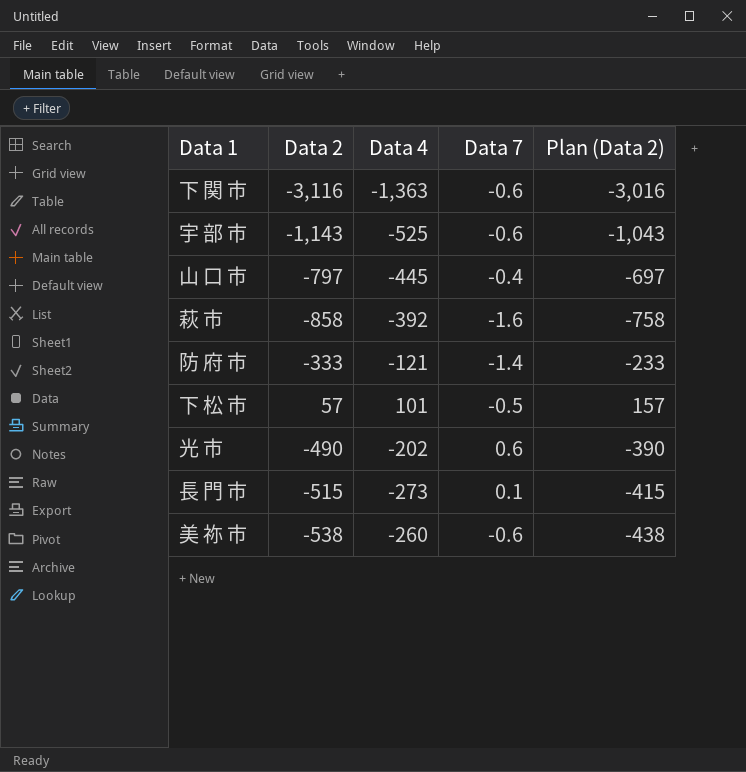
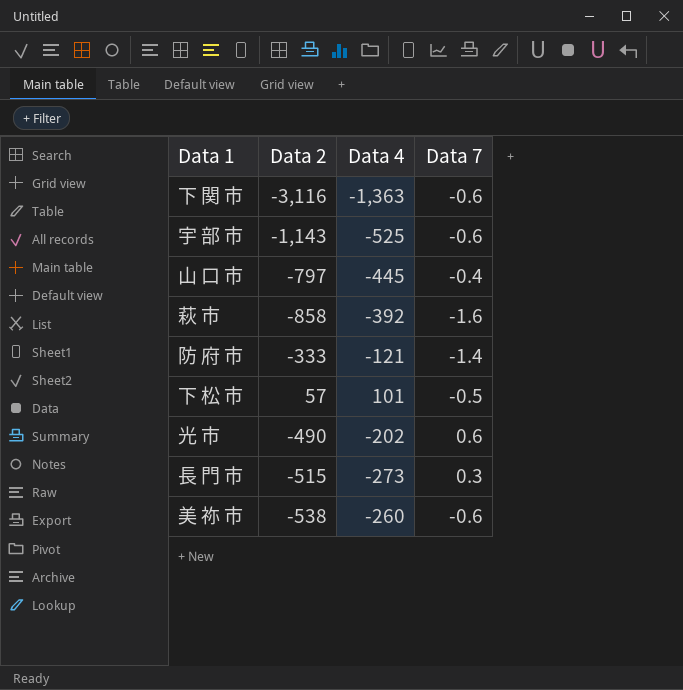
column Plan (Data 2) | formula: [Data 2] + 100 -> none
長 門 市 | Data 7: 0.1 -> 0.3

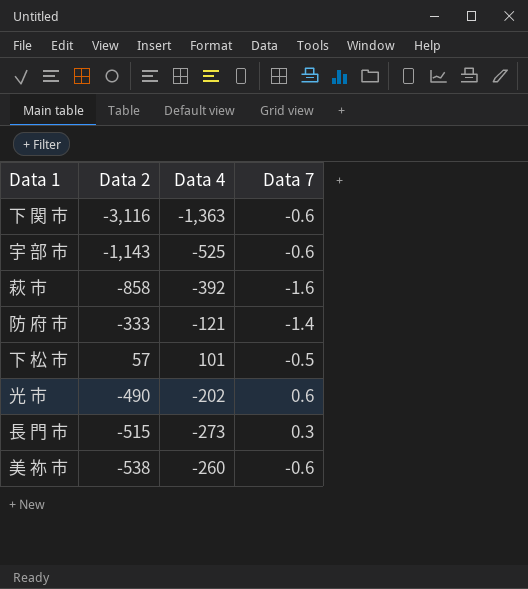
row 山 口 市: -797 | -445 | -0.4 -> none

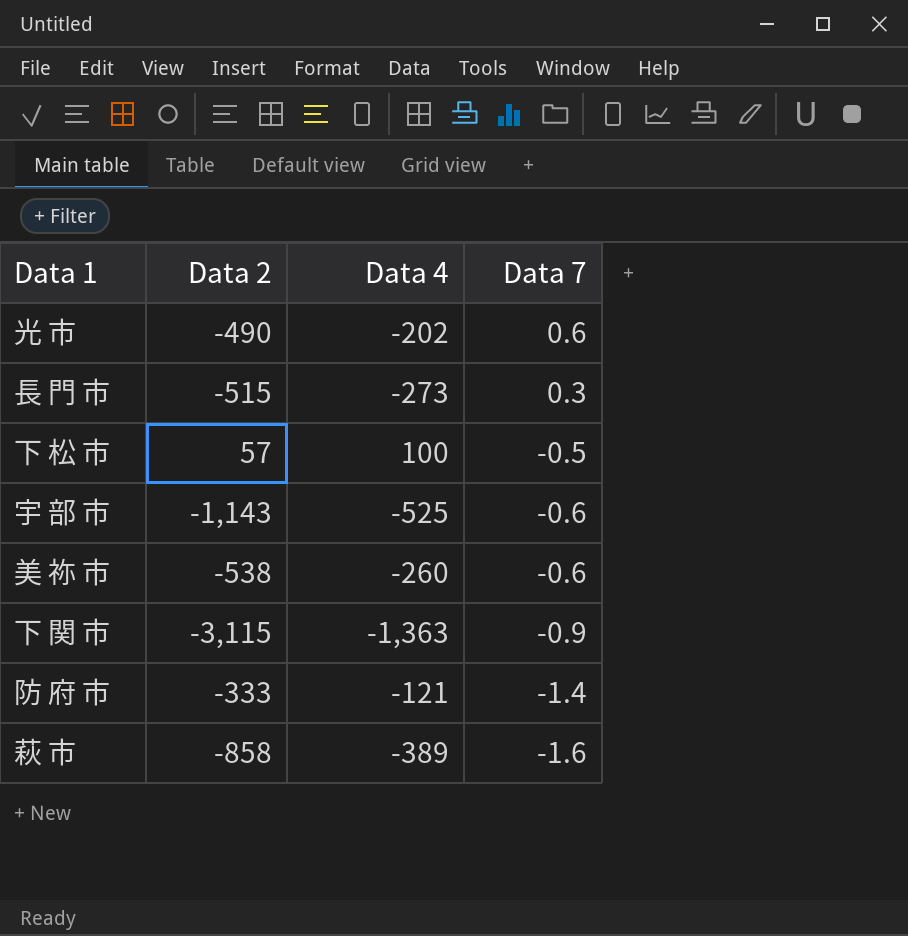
row order: none -> Data 7 descending
下 松 市 | Data 4: 101 -> 100
下 関 市 | Data 2: -3,116 -> -3,115
下 関 市 | Data 7: -0.6 -> -0.9
萩 市 | Data 4: -392 -> -389

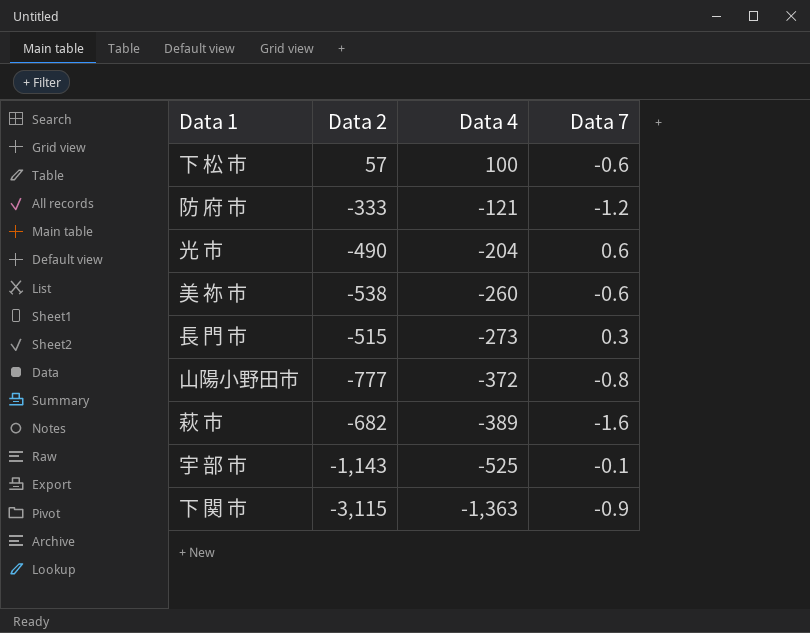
row order: Data 7 descending -> Data 4 descending
下 松 市 | Data 7: -0.5 -> -0.6
防 府 市 | Data 7: -1.4 -> -1.2
光 市 | Data 4: -202 -> -204
row 山陽小野田市: none -> -777 | -372 | -0.8
萩 市 | Data 2: -858 -> -682
宇 部 市 | Data 7: -0.6 -> -0.1

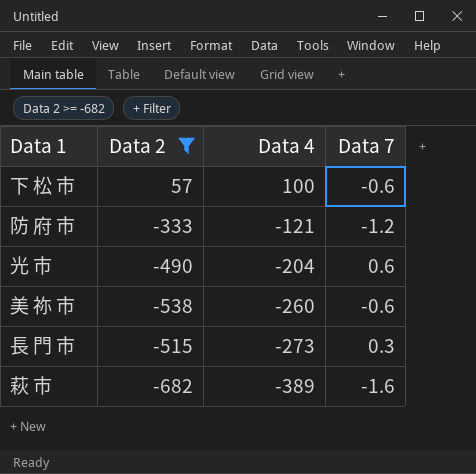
filter: none -> Data 2 >= -682

